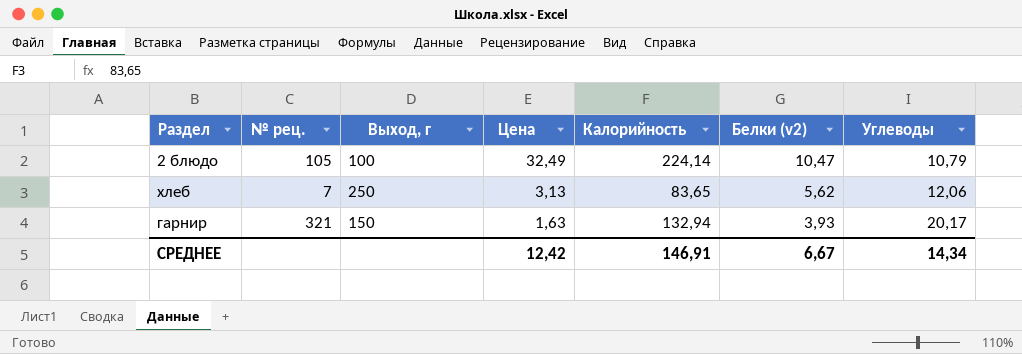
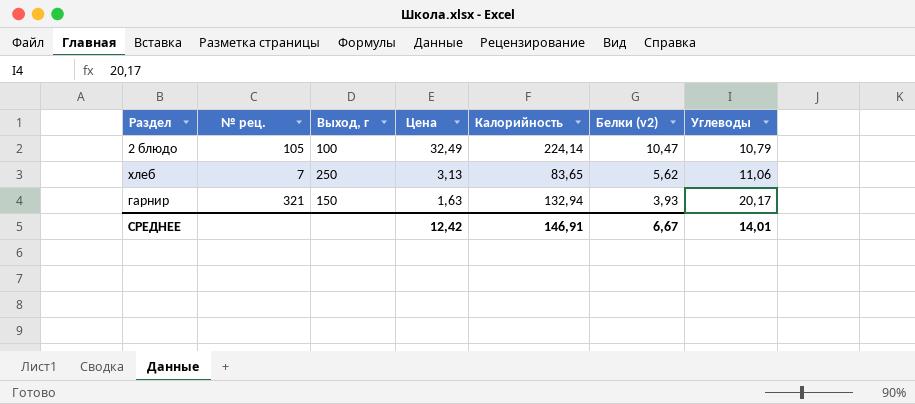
хлеб | Углеводы: 12,06 -> 11,06
СРЕДНЕЕ | Углеводы: 14,34 -> 14,01

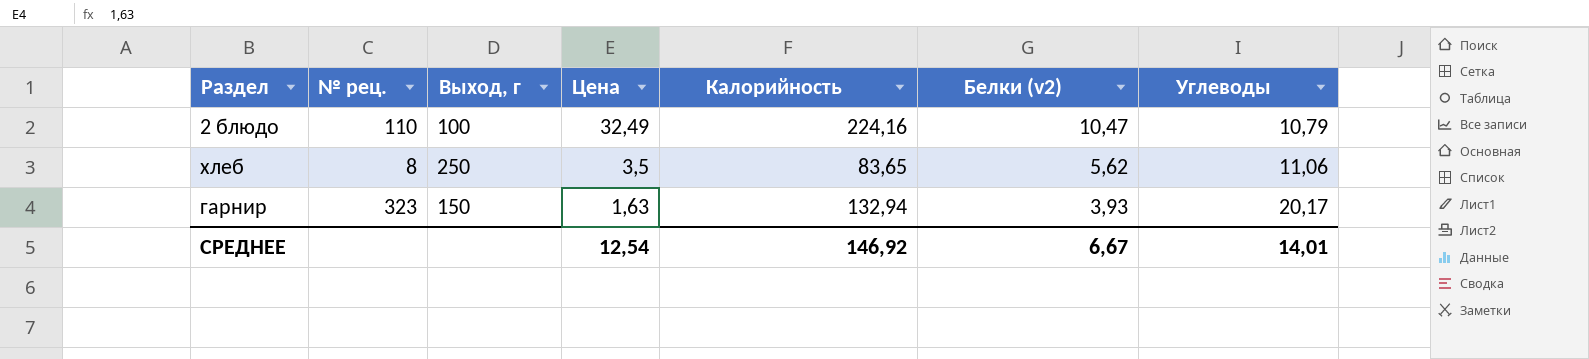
2 блюдо | № рец.: 105 -> 110
2 блюдо | Калорийность: 224,14 -> 224,16
хлеб | № рец.: 7 -> 8
хлеб | Цена: 3,13 -> 3,5
гарнир | № рец.: 321 -> 323
СРЕДНЕЕ | Цена: 12,42 -> 12,54
СРЕДНЕЕ | Калорийность: 146,91 -> 146,92

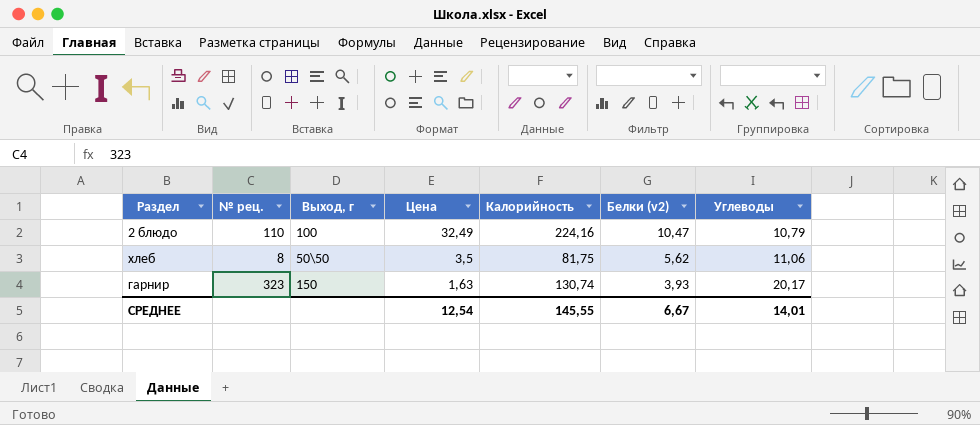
хлеб | Выход, г: 250 -> 50\50
хлеб | Калорийность: 83,65 -> 81,75
гарнир | Калорийность: 132,94 -> 130,74
СРЕДНЕЕ | Калорийность: 146,92 -> 145,55

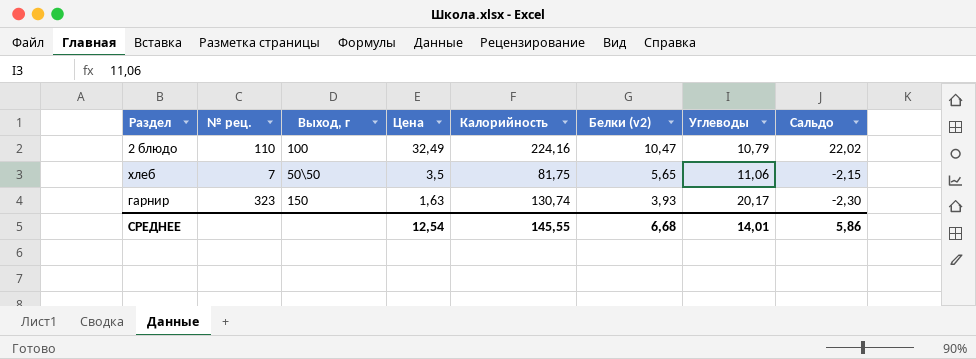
column Сальдо | formula: none -> [Цена] - [Белки (v2)]
хлеб | № рец.: 8 -> 7
хлеб | Белки (v2): 5,62 -> 5,65
СРЕДНЕЕ | Белки (v2): 6,67 -> 6,68

